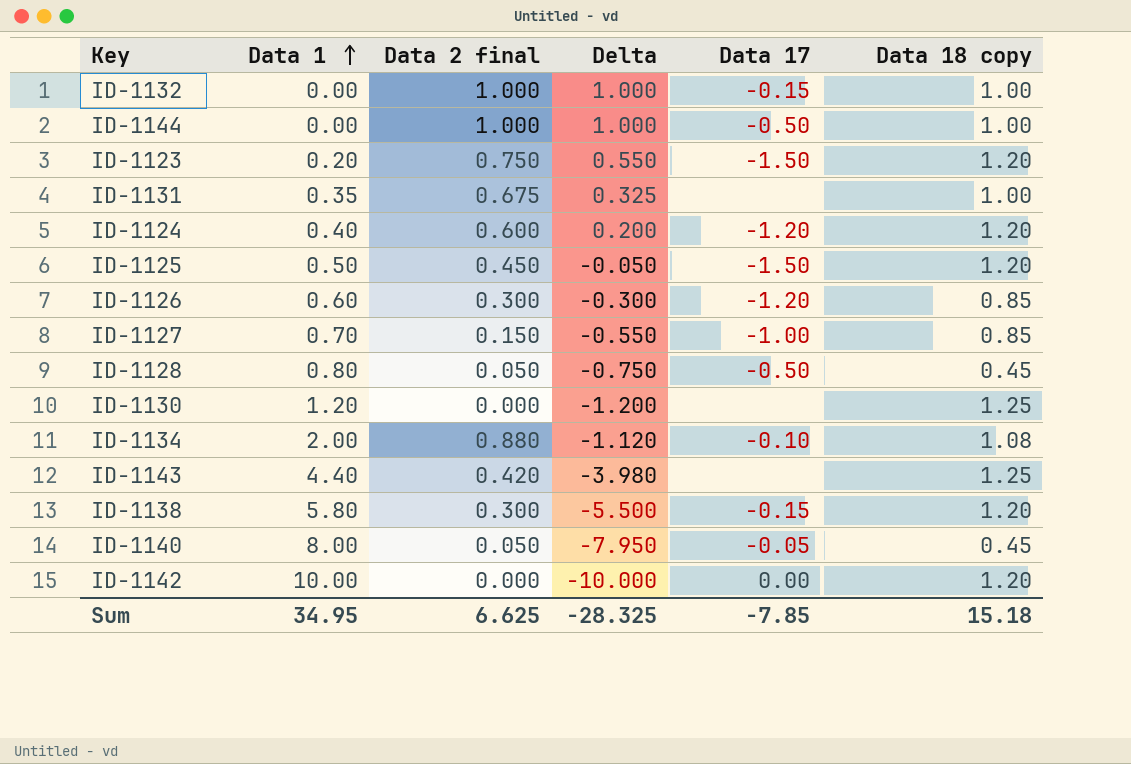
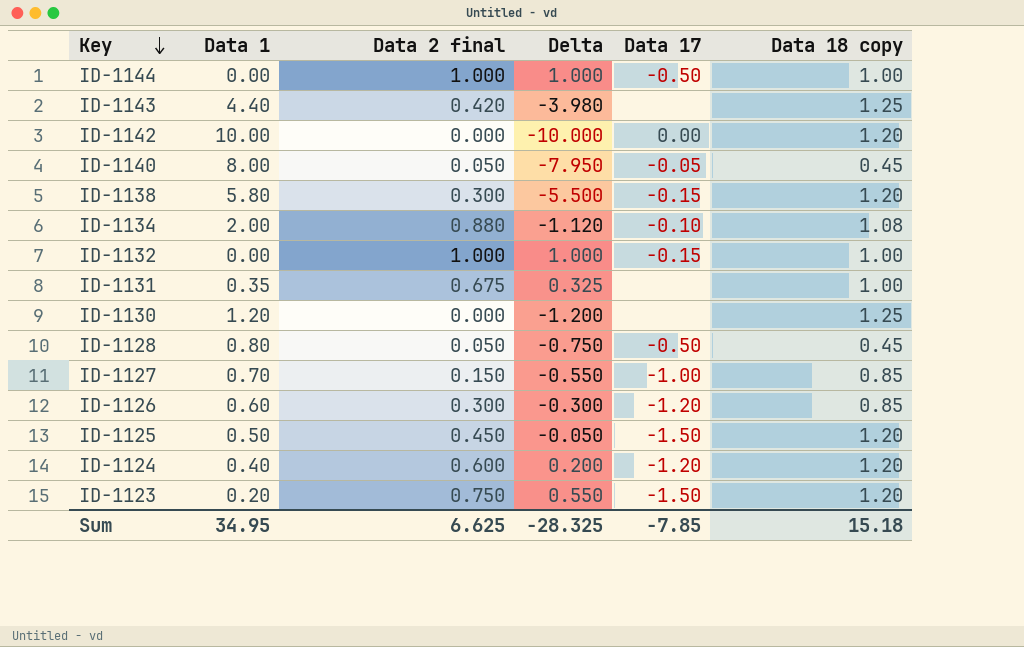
row order: Data 1 ascending -> Key descending

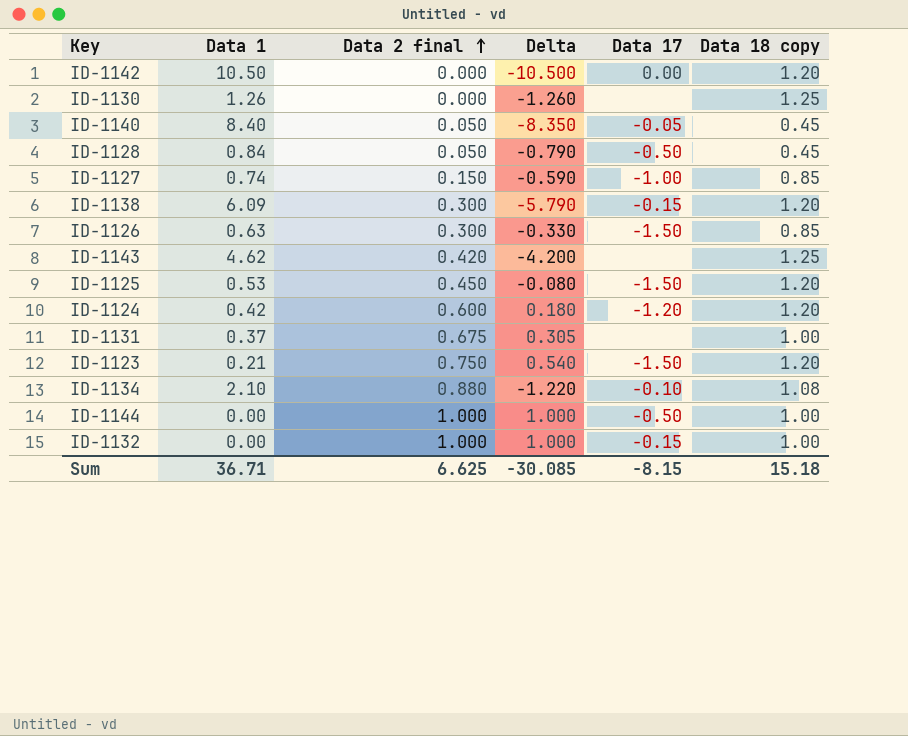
row order: Key descending -> Data 2 final ascending
ID-1142 | Data 1: 10.00 -> 10.50
ID-1142 | Delta: -10.000 -> -10.500
ID-1130 | Data 1: 1.20 -> 1.26
ID-1130 | Delta: -1.200 -> -1.260
ID-1140 | Data 1: 8.00 -> 8.40
ID-1140 | Delta: -7.950 -> -8.350
ID-1128 | Data 1: 0.80 -> 0.84
ID-1128 | Delta: -0.750 -> -0.790
ID-1127 | Data 1: 0.70 -> 0.74
ID-1127 | Delta: -0.550 -> -0.590
ID-1138 | Data 1: 5.80 -> 6.09
ID-1138 | Delta: -5.500 -> -5.790
ID-1126 | Data 1: 0.60 -> 0.63
ID-1126 | Delta: -0.300 -> -0.330
ID-1126 | Data 17: -1.20 -> -1.50
ID-1143 | Data 1: 4.40 -> 4.62
ID-1143 | Delta: -3.980 -> -4.200
ID-1125 | Data 1: 0.50 -> 0.53
ID-1125 | Delta: -0.050 -> -0.080
ID-1124 | Data 1: 0.40 -> 0.42
ID-1124 | Delta: 0.200 -> 0.180
ID-1131 | Data 1: 0.35 -> 0.37
ID-1131 | Delta: 0.325 -> 0.305
ID-1123 | Data 1: 0.20 -> 0.21
ID-1123 | Delta: 0.550 -> 0.540
ID-1134 | Data 1: 2.00 -> 2.10
ID-1134 | Delta: -1.120 -> -1.220
Sum | Data 1: 34.95 -> 36.71
Sum | Delta: -28.325 -> -30.085
Sum | Data 17: -7.85 -> -8.15

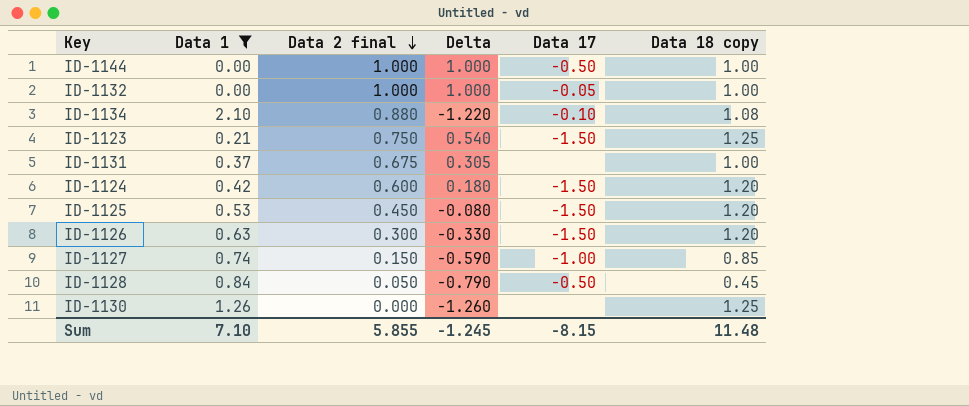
filter: none -> Data 1 <= 2.10
row order: Data 2 final ascending -> Data 2 final descending
ID-1132 | Data 17: -0.15 -> -0.05
ID-1123 | Data 18 copy: 1.20 -> 1.25
ID-1124 | Data 17: -1.20 -> -1.50
ID-1126 | Data 18 copy: 0.85 -> 1.20
Sum | Data 1: 36.71 -> 7.10
Sum | Data 2 final: 6.625 -> 5.855
Sum | Delta: -30.085 -> -1.245
Sum | Data 18 copy: 15.18 -> 11.48

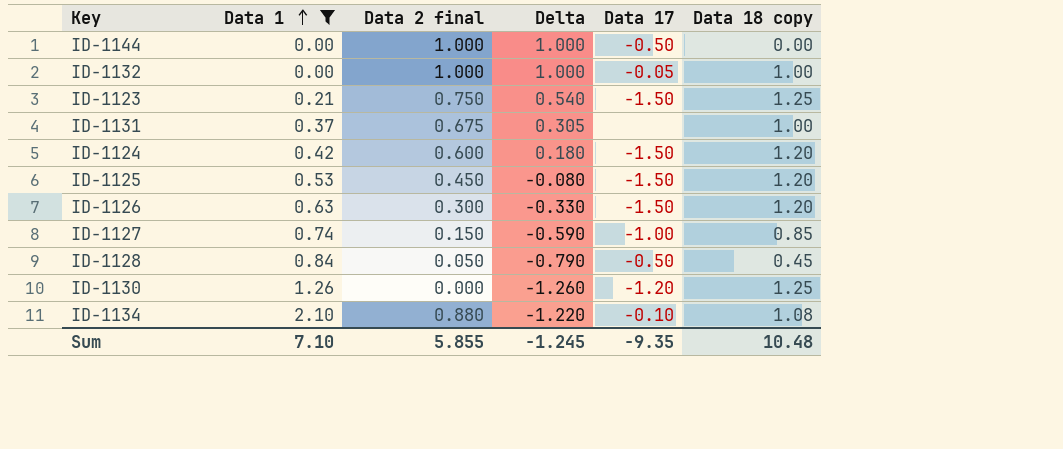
row order: Data 2 final descending -> Data 1 ascending
ID-1144 | Data 18 copy: 1.00 -> 0.00
ID-1130 | Data 17: none -> -1.20
Sum | Data 17: -8.15 -> -9.35
Sum | Data 18 copy: 11.48 -> 10.48

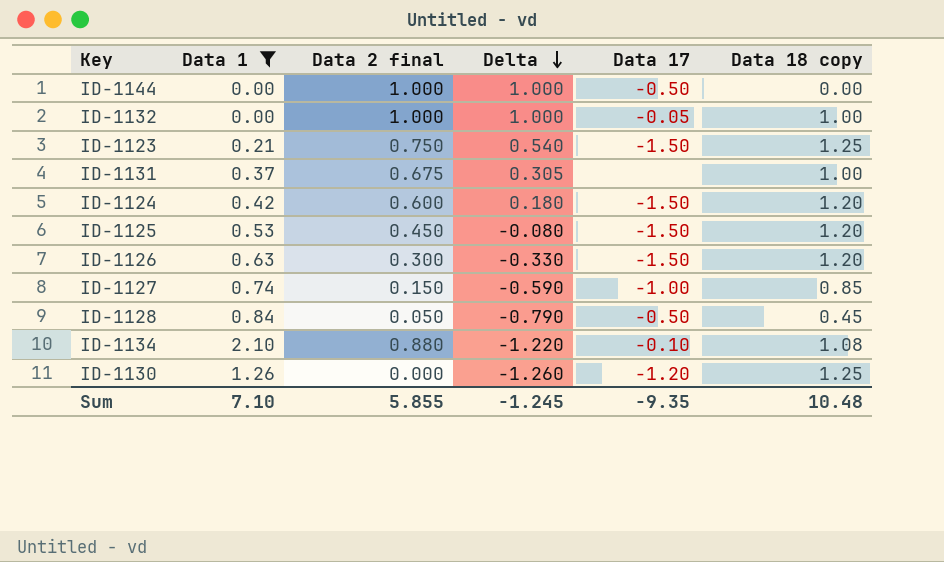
row order: Data 1 ascending -> Delta descending

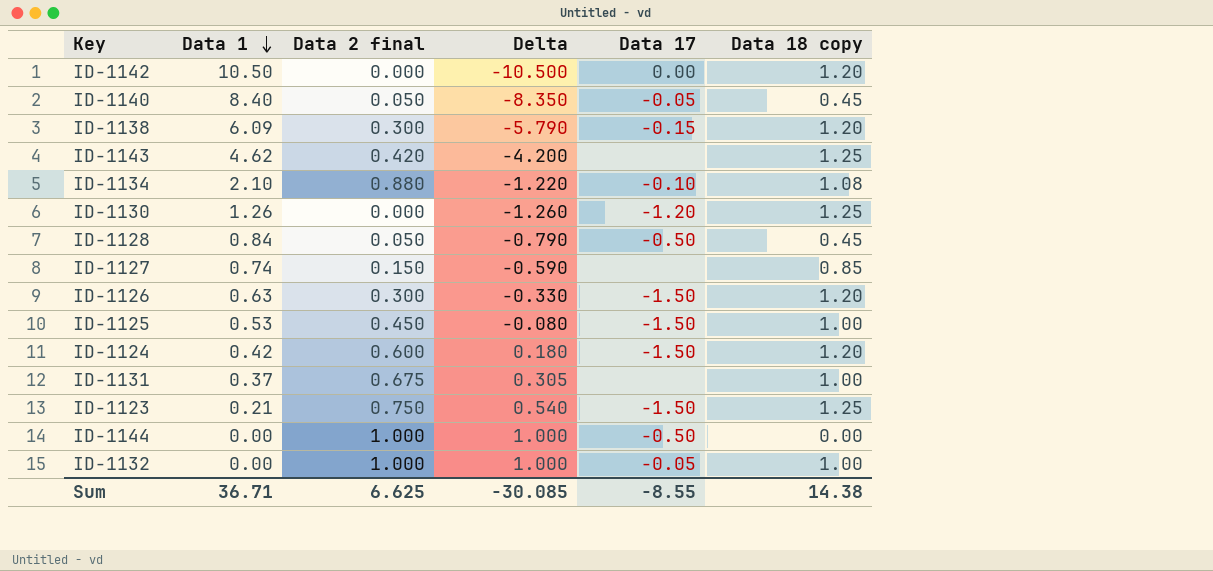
filter: Data 1 <= 2.10 -> none
row order: Delta descending -> Data 1 descending
ID-1127 | Data 17: -1.00 -> none
ID-1125 | Data 18 copy: 1.20 -> 1.00
Sum | Data 1: 7.10 -> 36.71
Sum | Data 2 final: 5.855 -> 6.625
Sum | Delta: -1.245 -> -30.085
Sum | Data 17: -9.35 -> -8.55
Sum | Data 18 copy: 10.48 -> 14.38

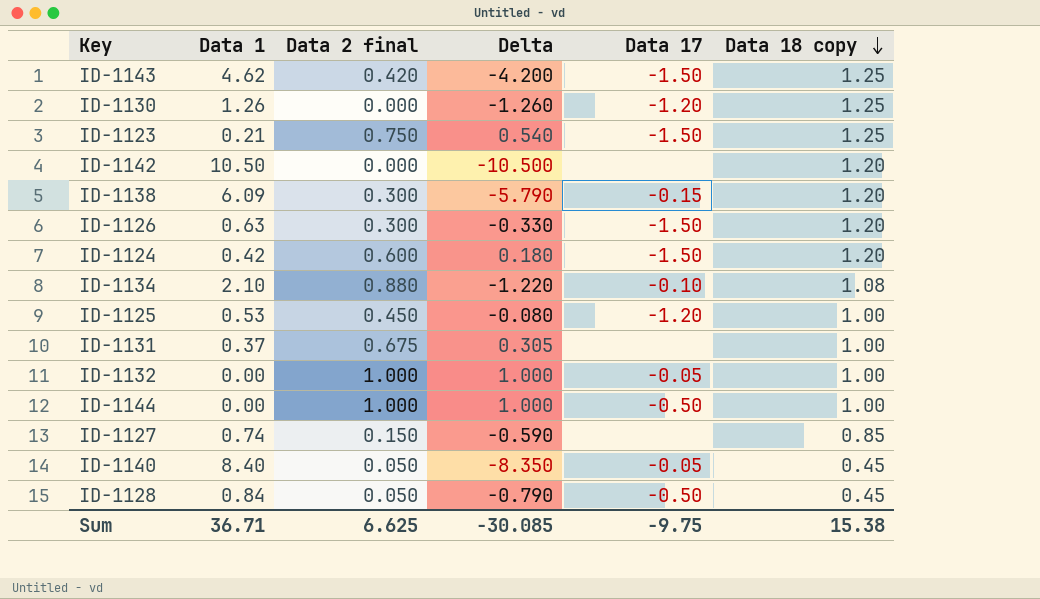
row order: Data 1 descending -> Data 18 copy descending
ID-1143 | Data 17: none -> -1.50
ID-1142 | Data 17: 0.00 -> none
ID-1125 | Data 17: -1.50 -> -1.20
ID-1144 | Data 18 copy: 0.00 -> 1.00
Sum | Data 17: -8.55 -> -9.75
Sum | Data 18 copy: 14.38 -> 15.38

